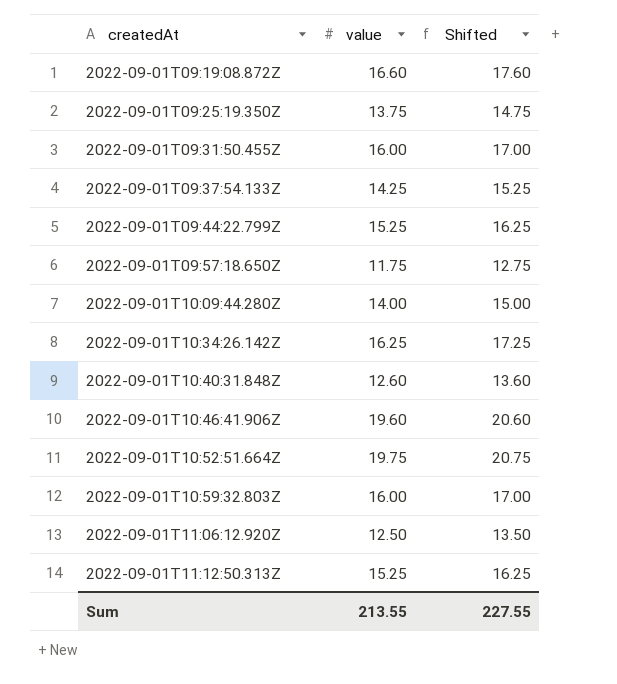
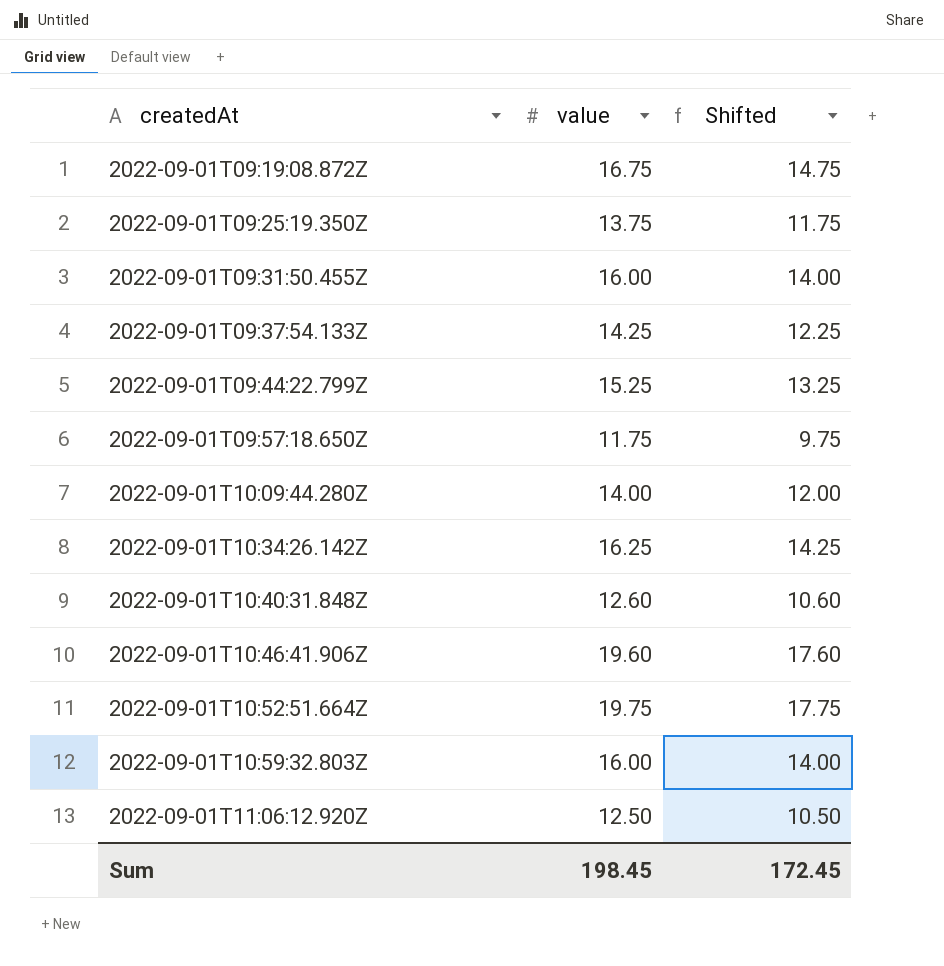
column Shifted | formula: [value] + 1 -> [value] - 2
row 2022-09-01T11:12:50.313Z: 15.25 | 16.25 -> none
2022-09-01T09:19:08.872Z | value: 16.60 -> 16.75
Sum | value: 213.55 -> 198.45
Sum | Shifted: 227.55 -> 172.45

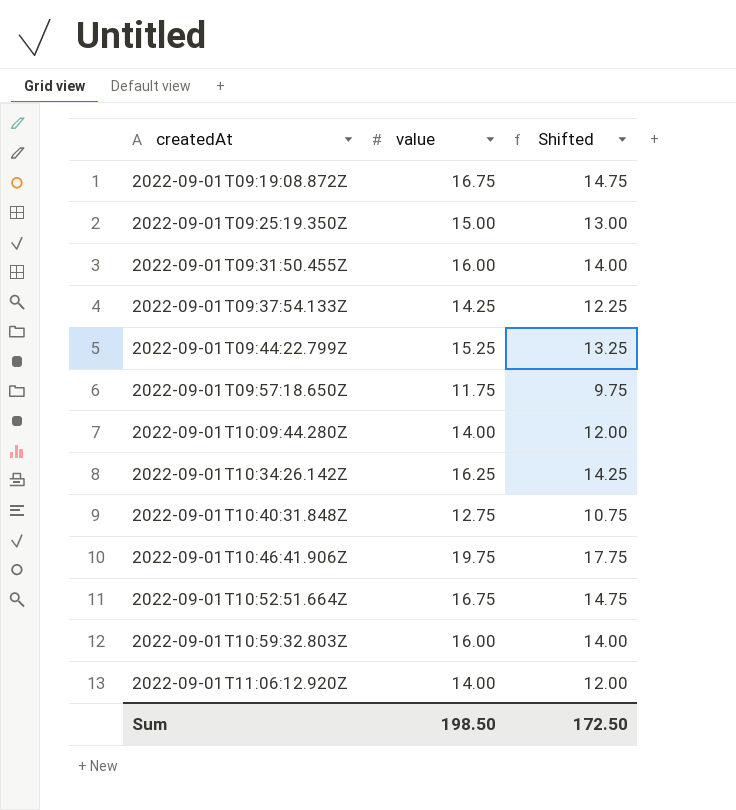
2022-09-01T09:25:19.350Z | value: 13.75 -> 15.00
2022-09-01T09:25:19.350Z | Shifted: 11.75 -> 13.00
2022-09-01T10:40:31.848Z | value: 12.60 -> 12.75
2022-09-01T10:40:31.848Z | Shifted: 10.60 -> 10.75
2022-09-01T10:46:41.906Z | value: 19.60 -> 19.75
2022-09-01T10:46:41.906Z | Shifted: 17.60 -> 17.75
2022-09-01T10:52:51.664Z | value: 19.75 -> 16.75
2022-09-01T10:52:51.664Z | Shifted: 17.75 -> 14.75
2022-09-01T11:06:12.920Z | value: 12.50 -> 14.00
2022-09-01T11:06:12.920Z | Shifted: 10.50 -> 12.00
Sum | value: 198.45 -> 198.50
Sum | Shifted: 172.45 -> 172.50

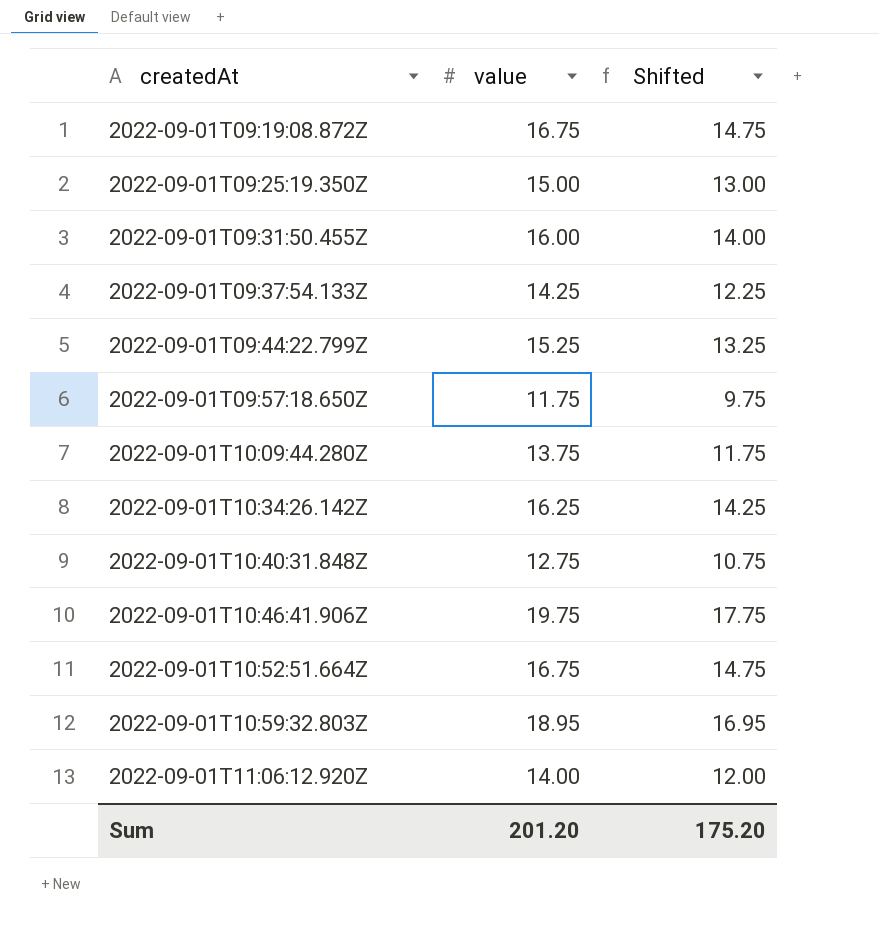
2022-09-01T10:09:44.280Z | value: 14.00 -> 13.75
2022-09-01T10:09:44.280Z | Shifted: 12.00 -> 11.75
2022-09-01T10:59:32.803Z | value: 16.00 -> 18.95
2022-09-01T10:59:32.803Z | Shifted: 14.00 -> 16.95
Sum | value: 198.50 -> 201.20
Sum | Shifted: 172.50 -> 175.20

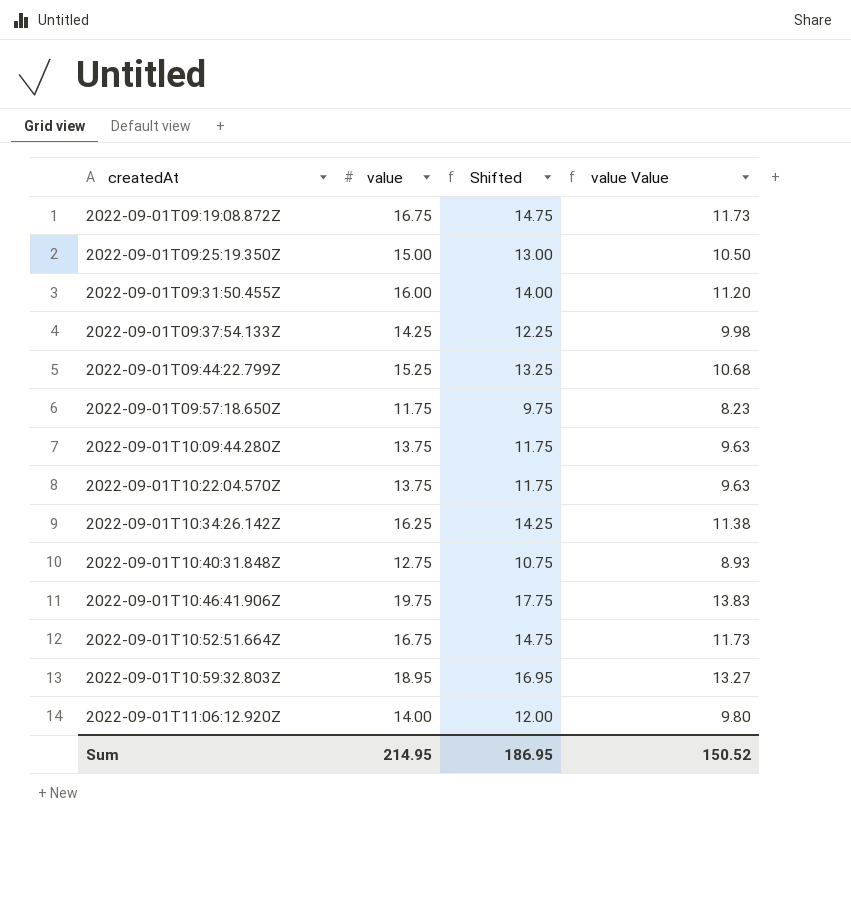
column value Value | formula: none -> [value] * 0.7
row 2022-09-01T10:22:04.570Z: none -> 13.75 | 11.75 | 9.63
Sum | value: 201.20 -> 214.95
Sum | Shifted: 175.20 -> 186.95

